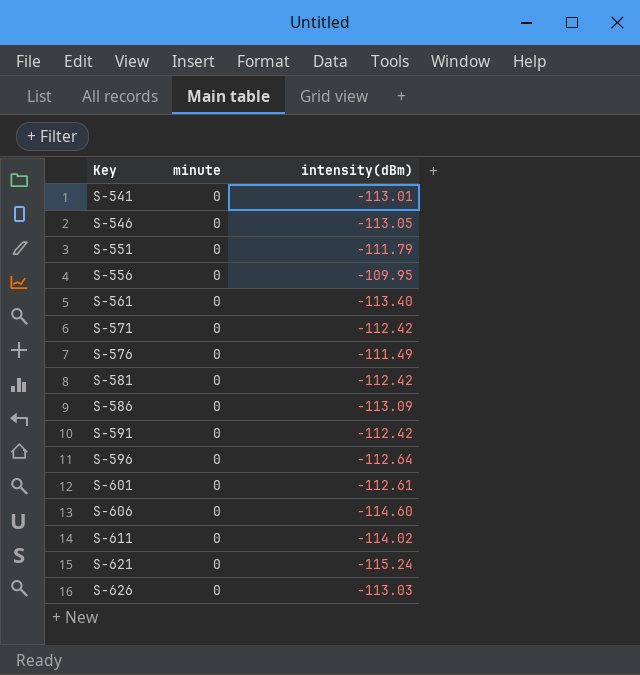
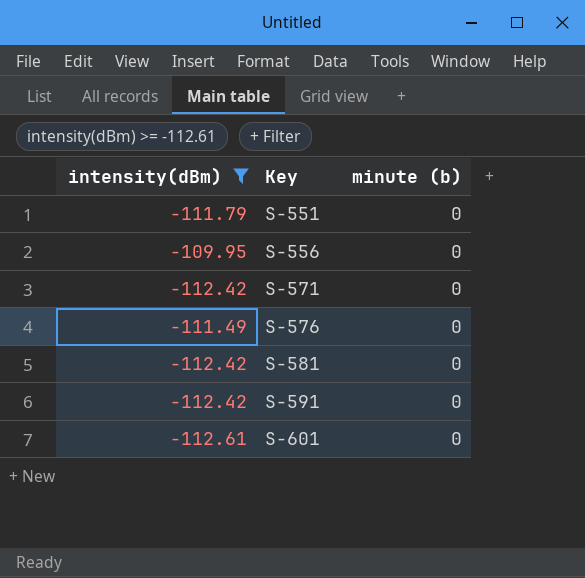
filter: none -> intensity(dBm) >= -112.61
column intensity(dBm) | position: 3 -> 1
column name: minute -> minute (b)

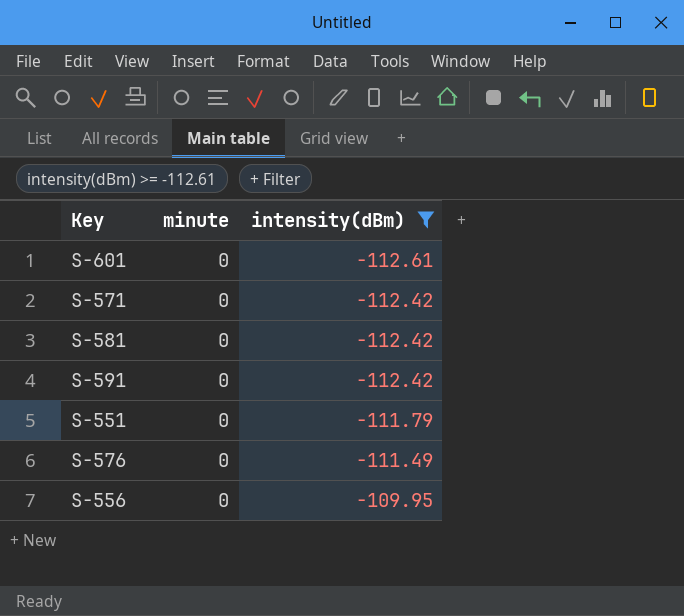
row order: Key ascending -> intensity(dBm) ascending
column name: minute (b) -> minute
column intensity(dBm) | position: 1 -> 3

